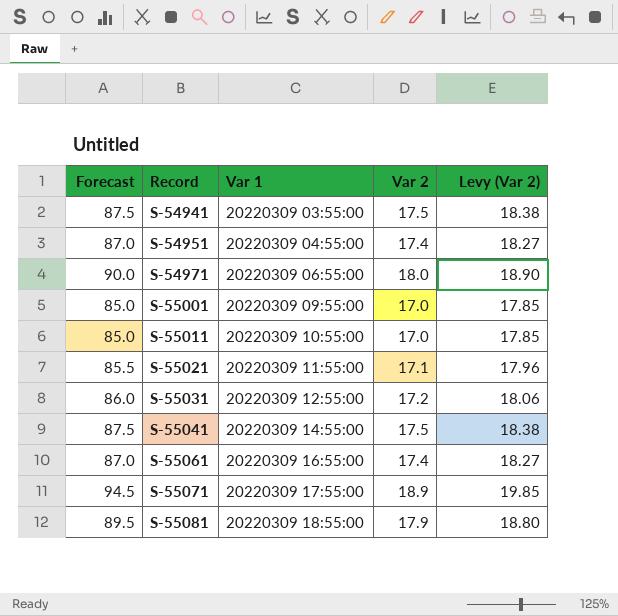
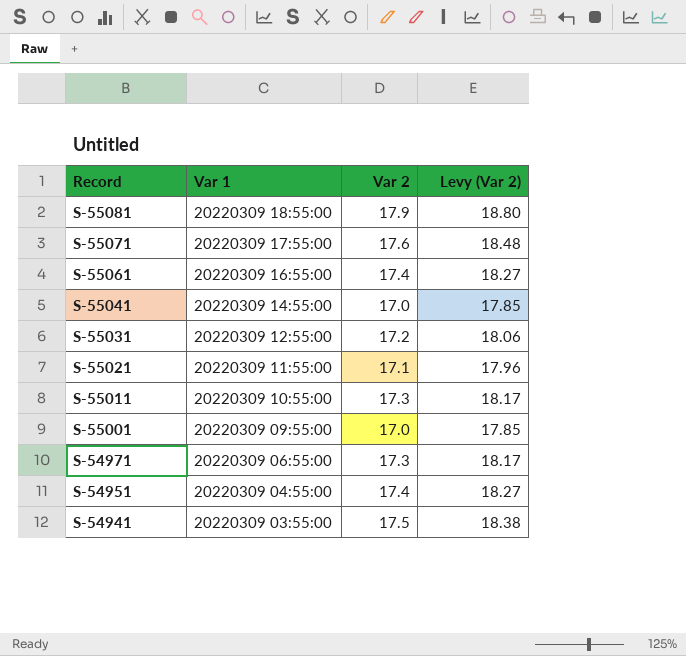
row order: Record ascending -> Record descending
column Forecast | formula: [Var 2] * 5 -> none
S-55071 | Var 2: 18.9 -> 17.6
S-55071 | Levy (Var 2): 19.85 -> 18.48
S-55041 | Var 2: 17.5 -> 17.0
S-55041 | Levy (Var 2): 18.38 -> 17.85
S-55011 | Var 2: 17.0 -> 17.3
S-55011 | Levy (Var 2): 17.85 -> 18.17
S-54971 | Var 2: 18.0 -> 17.3
S-54971 | Levy (Var 2): 18.90 -> 18.17

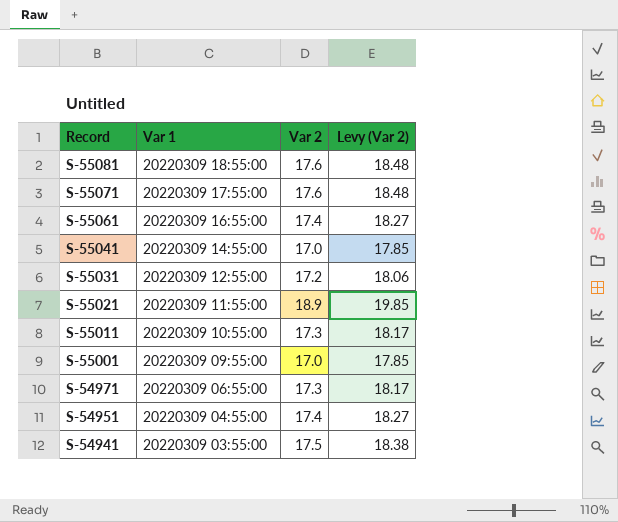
S-55081 | Var 2: 17.9 -> 17.6
S-55081 | Levy (Var 2): 18.80 -> 18.48
S-55021 | Var 2: 17.1 -> 18.9
S-55021 | Levy (Var 2): 17.96 -> 19.85

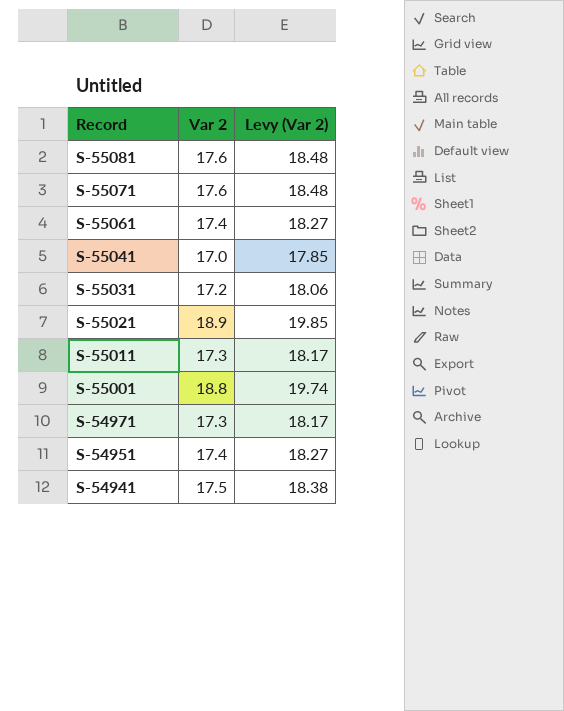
column Var 1 | position: 2 -> none
S-55001 | Var 2: 17.0 -> 18.8
S-55001 | Levy (Var 2): 17.85 -> 19.74

